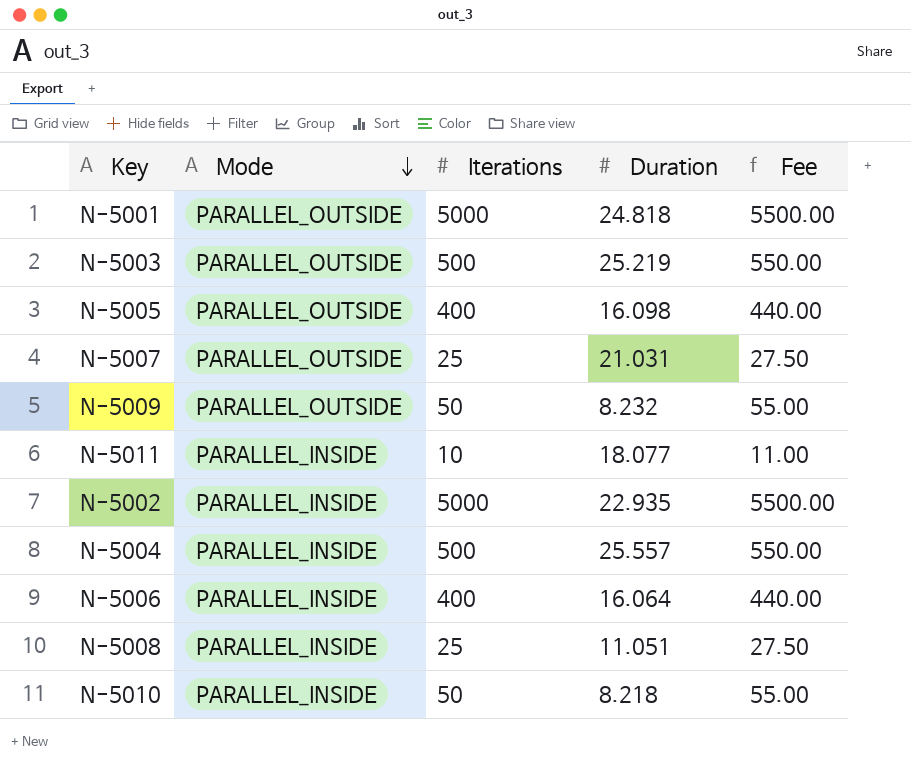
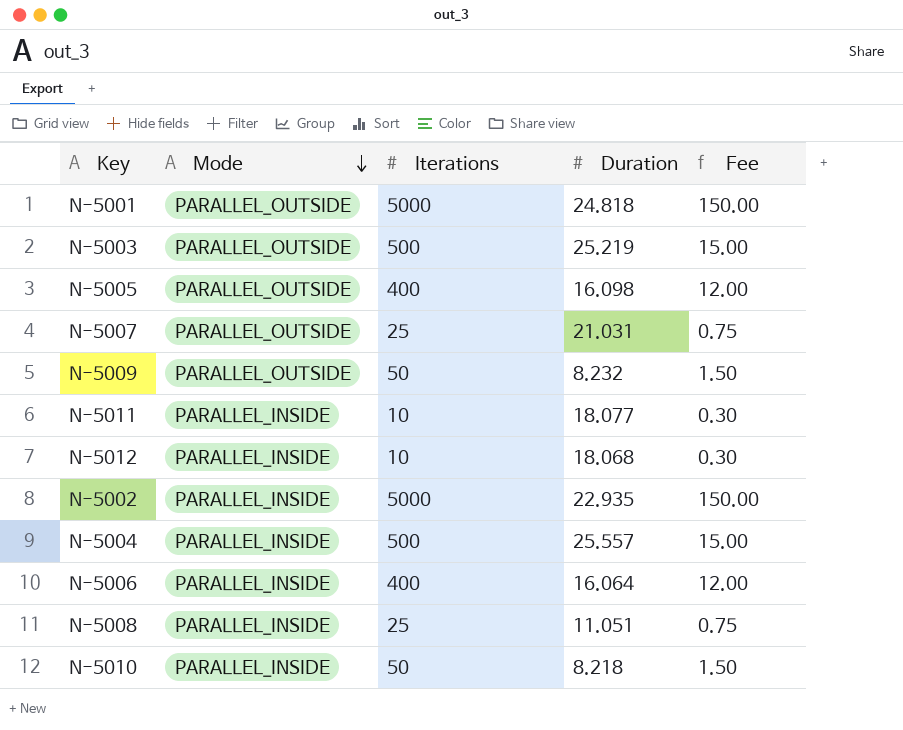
column Fee | formula: [Iterations] * 1.1 -> [Iterations] * 0.03
row N-5012: none -> PARALLEL_INSIDE | 10 | 18.068 | 0.30

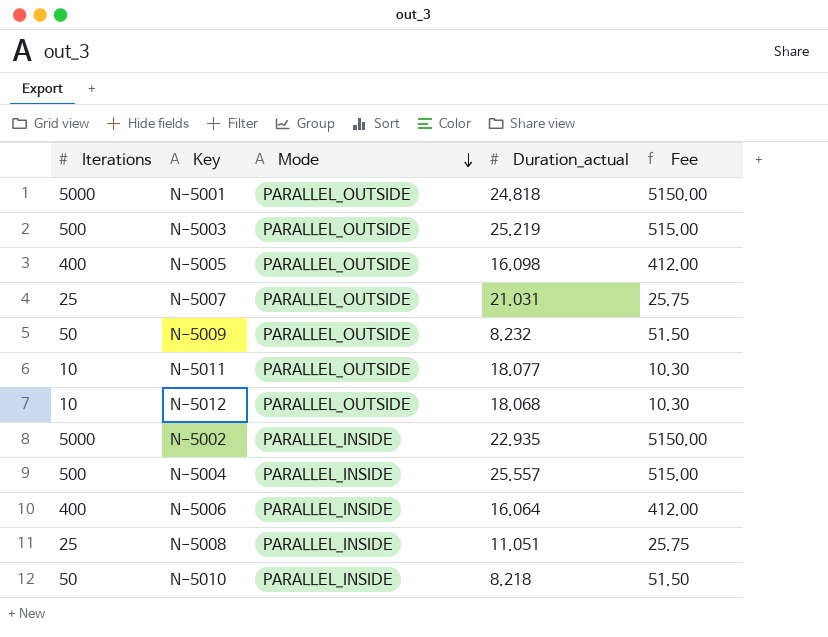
column Iterations | position: 3 -> 1
column name: Duration -> Duration_actual
column Fee | formula: [Iterations] * 0.03 -> [Iterations] * 1.03
N-5011 | Mode: PARALLEL_INSIDE -> PARALLEL_OUTSIDE
N-5012 | Mode: PARALLEL_INSIDE -> PARALLEL_OUTSIDE

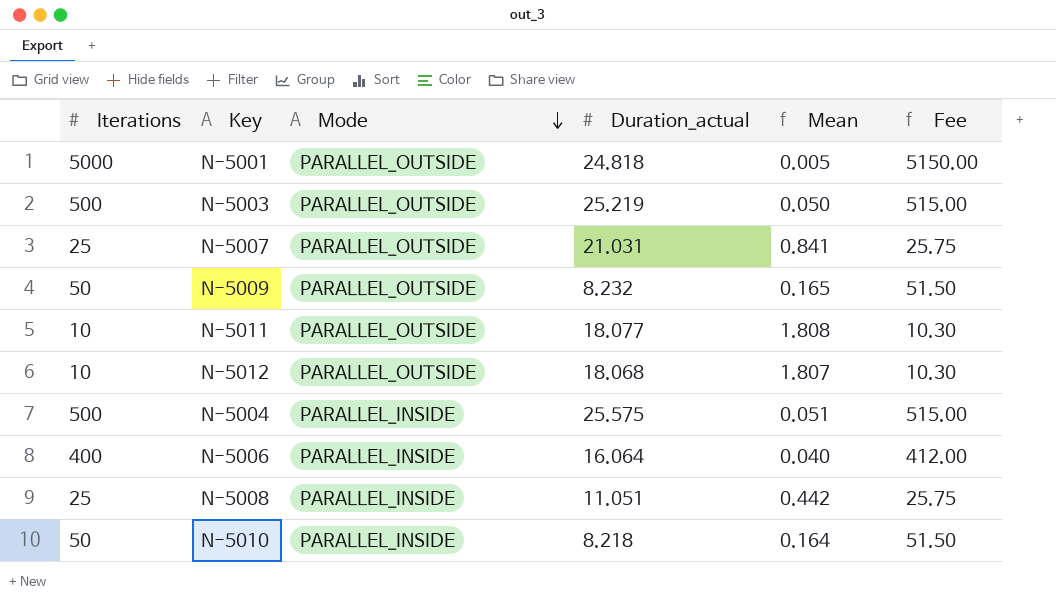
column Mean | formula: none -> [Duration_actual] / [Iterations]
row N-5005: 400 | PARALLEL_OUTSIDE | 16.098 | 412.00 -> none
row N-5002: 5000 | PARALLEL_INSIDE | 22.935 | 5150.00 -> none
N-5004 | Duration_actual: 25.557 -> 25.575

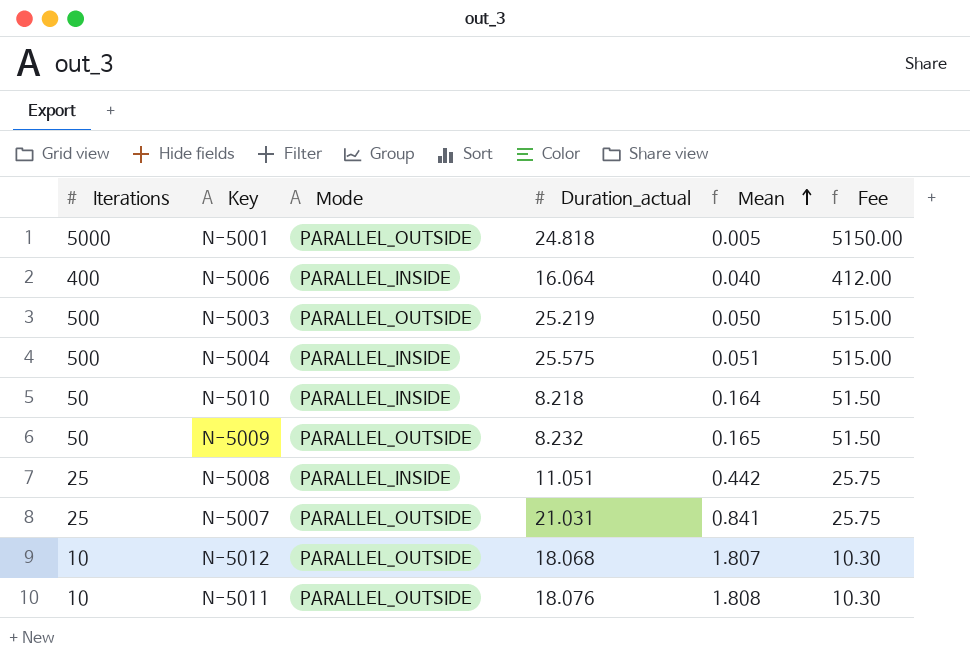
row order: Mode descending -> Mean ascending
N-5011 | Duration_actual: 18.077 -> 18.076

